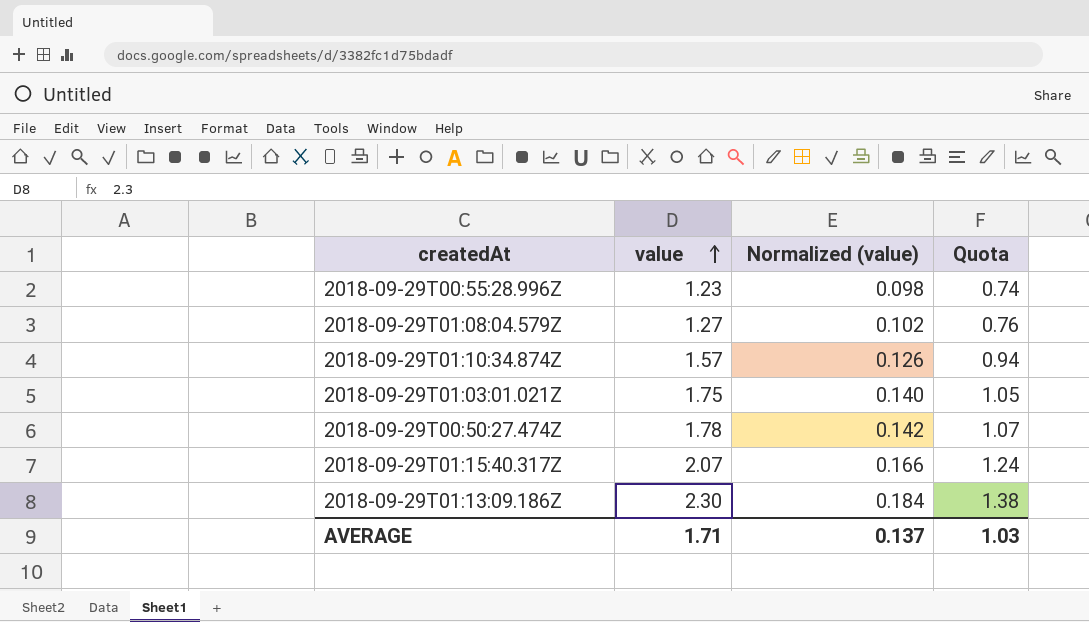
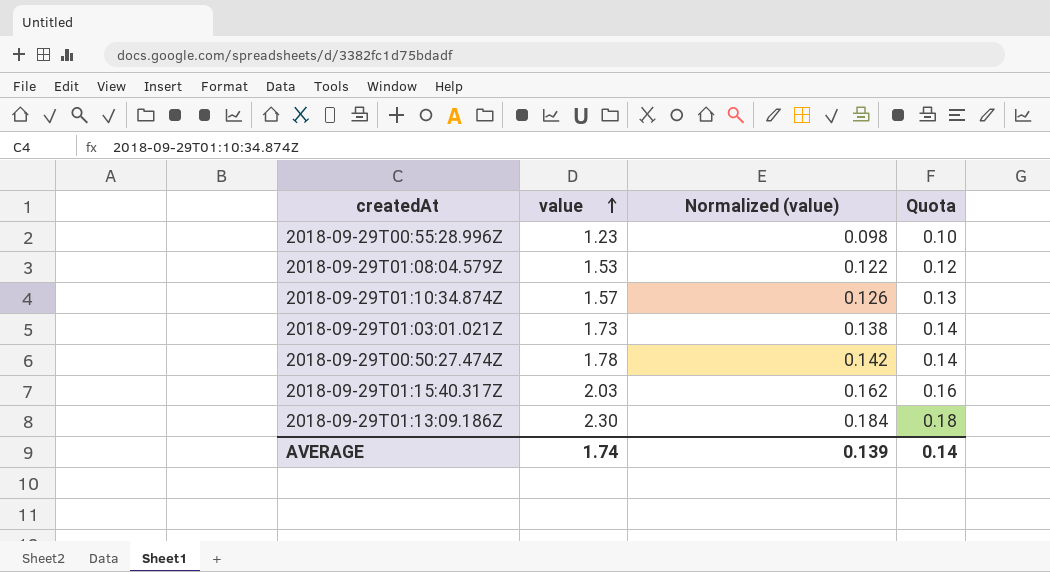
column Quota | formula: [value] * 0.6 -> [value] * 0.08
2018-09-29T01:08:04.579Z | value: 1.27 -> 1.53
2018-09-29T01:08:04.579Z | Normalized (value): 0.102 -> 0.122
2018-09-29T01:03:01.021Z | value: 1.75 -> 1.73
2018-09-29T01:03:01.021Z | Normalized (value): 0.140 -> 0.138
2018-09-29T01:15:40.317Z | value: 2.07 -> 2.03
2018-09-29T01:15:40.317Z | Normalized (value): 0.166 -> 0.162
AVERAGE | value: 1.71 -> 1.74
AVERAGE | Normalized (value): 0.137 -> 0.139
AVERAGE | Quota: 1.03 -> 0.14

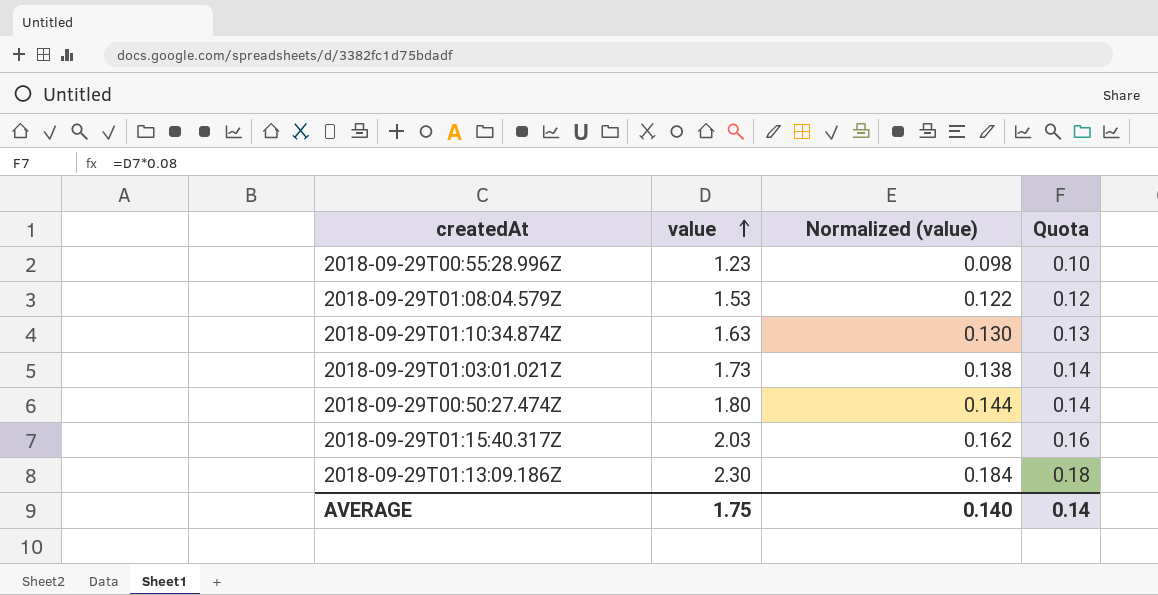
2018-09-29T01:10:34.874Z | value: 1.57 -> 1.63
2018-09-29T01:10:34.874Z | Normalized (value): 0.126 -> 0.130
2018-09-29T00:50:27.474Z | value: 1.78 -> 1.80
2018-09-29T00:50:27.474Z | Normalized (value): 0.142 -> 0.144
AVERAGE | value: 1.74 -> 1.75
AVERAGE | Normalized (value): 0.139 -> 0.140

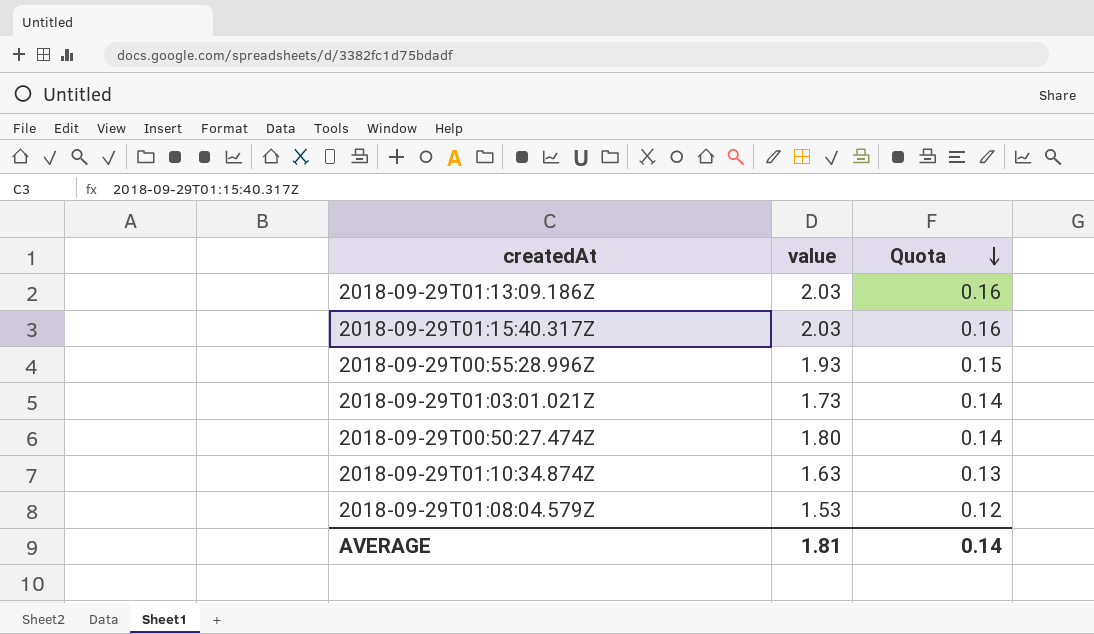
row order: value ascending -> Quota descending
column Normalized (value) | formula: [value] * 0.08 -> none
2018-09-29T01:13:09.186Z | value: 2.30 -> 2.03
2018-09-29T01:13:09.186Z | Quota: 0.18 -> 0.16
2018-09-29T00:55:28.996Z | value: 1.23 -> 1.93
2018-09-29T00:55:28.996Z | Quota: 0.10 -> 0.15
AVERAGE | value: 1.75 -> 1.81

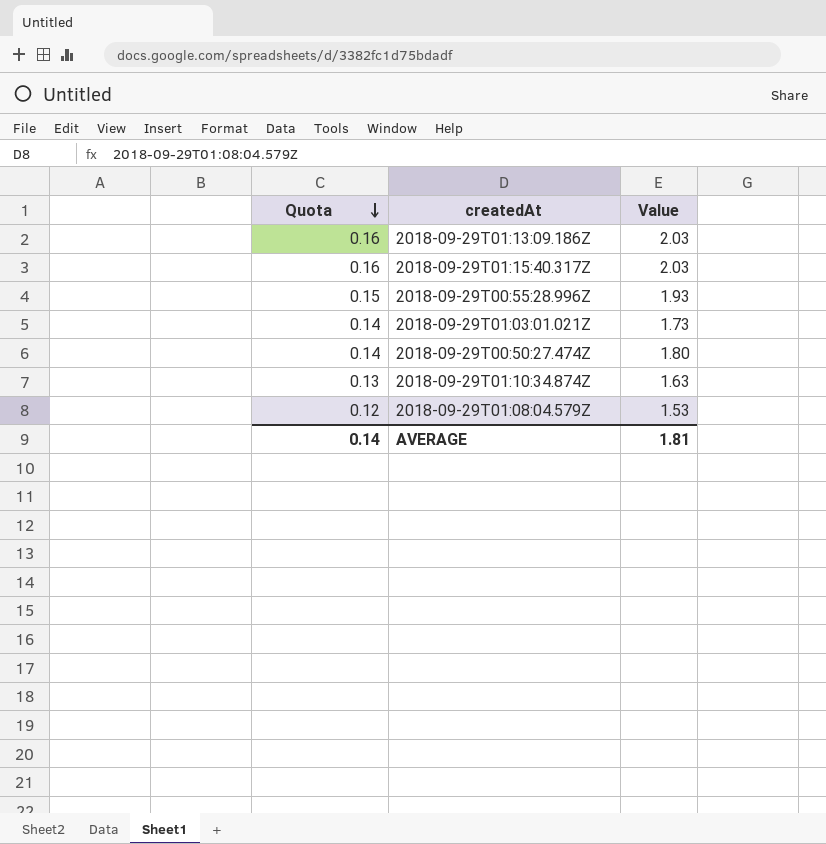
column Quota | position: 3 -> 1
column name: value -> Value

